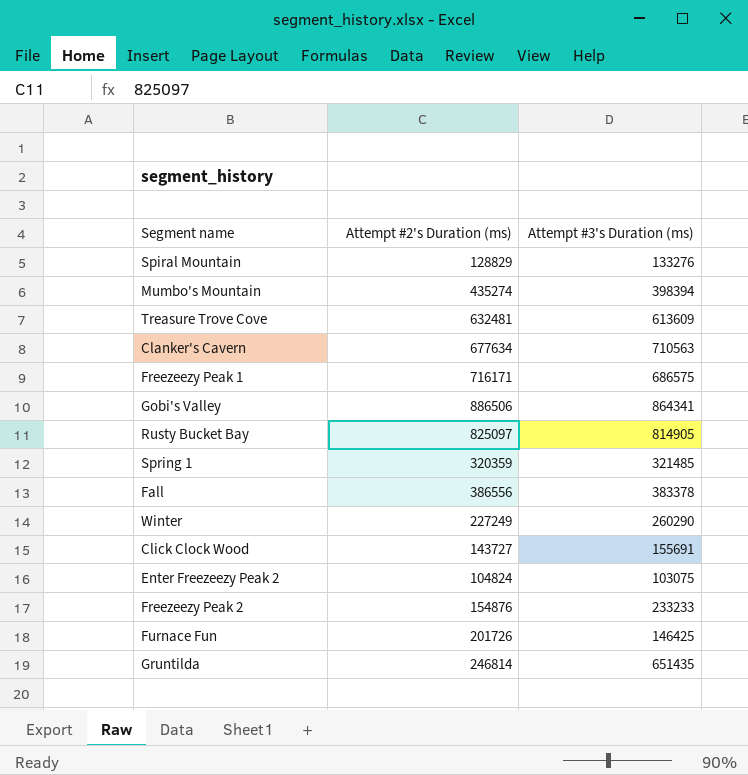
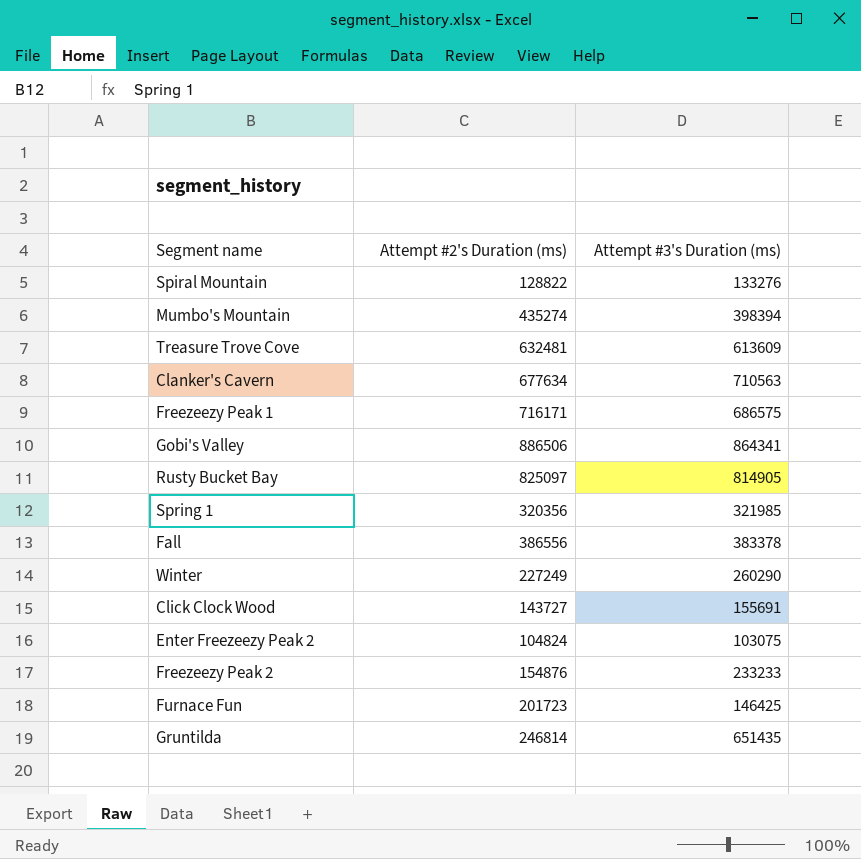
Spiral Mountain | Attempt #2's Duration (ms): 128829 -> 128822
Spring 1 | Attempt #2's Duration (ms): 320359 -> 320356
Spring 1 | Attempt #3's Duration (ms): 321485 -> 321985
Furnace Fun | Attempt #2's Duration (ms): 201726 -> 201723

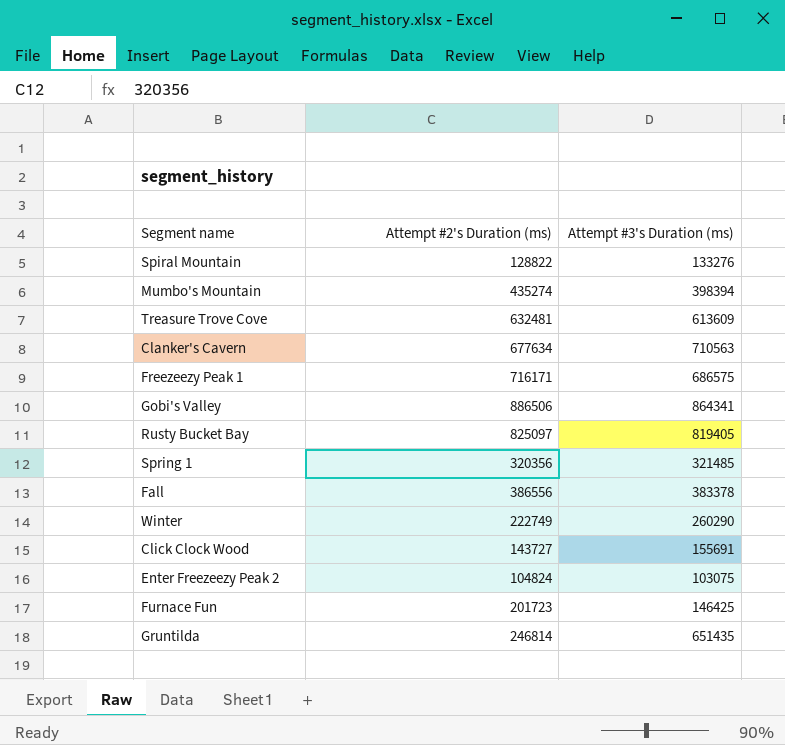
row Freezeezy Peak 2: 154876 | 233233 -> none
Rusty Bucket Bay | Attempt #3's Duration (ms): 814905 -> 819405
Spring 1 | Attempt #3's Duration (ms): 321985 -> 321485
Winter | Attempt #2's Duration (ms): 227249 -> 222749

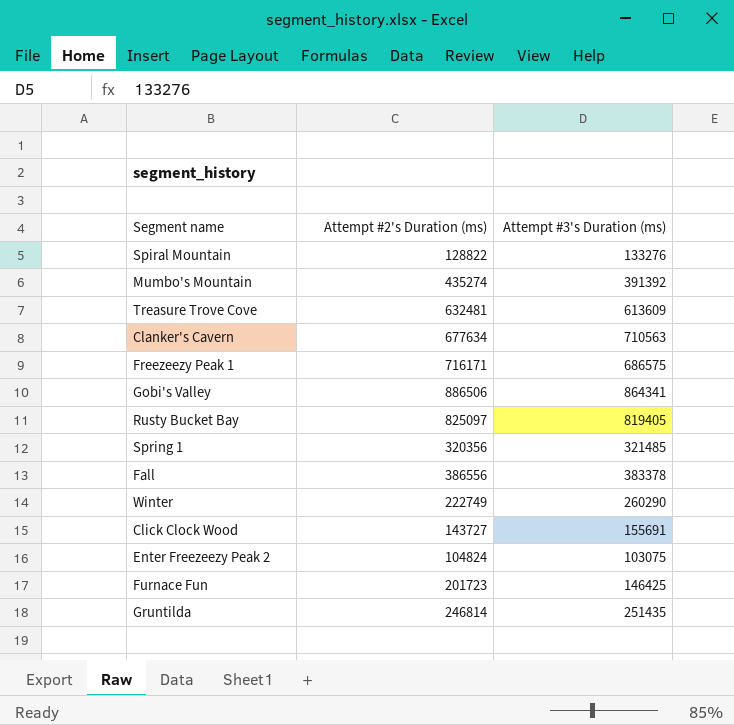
Mumbo's Mountain | Attempt #3's Duration (ms): 398394 -> 391392
Gruntilda | Attempt #3's Duration (ms): 651435 -> 251435

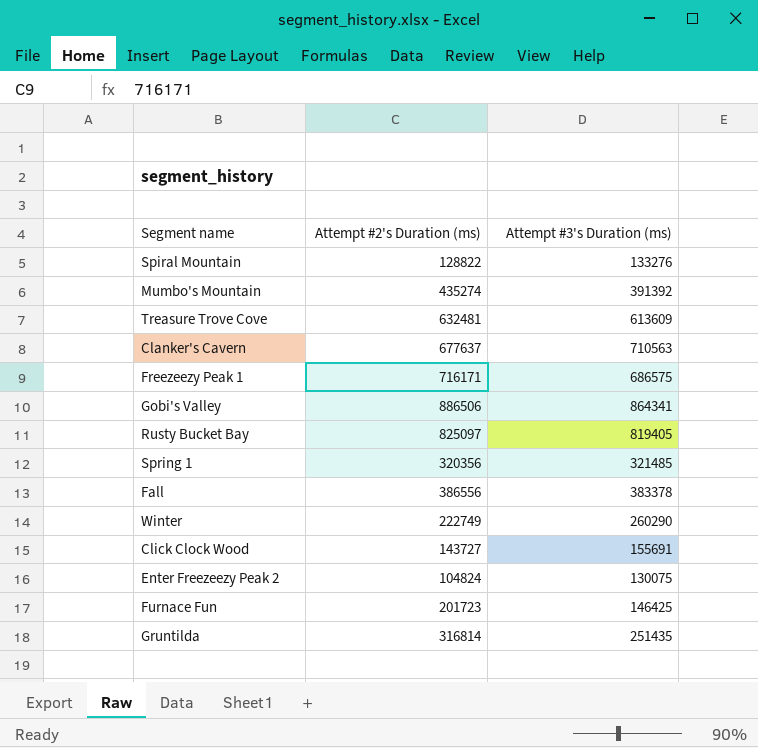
Clanker's Cavern | Attempt #2's Duration (ms): 677634 -> 677637
Enter Freezeezy Peak 2 | Attempt #3's Duration (ms): 103075 -> 130075
Gruntilda | Attempt #2's Duration (ms): 246814 -> 316814

